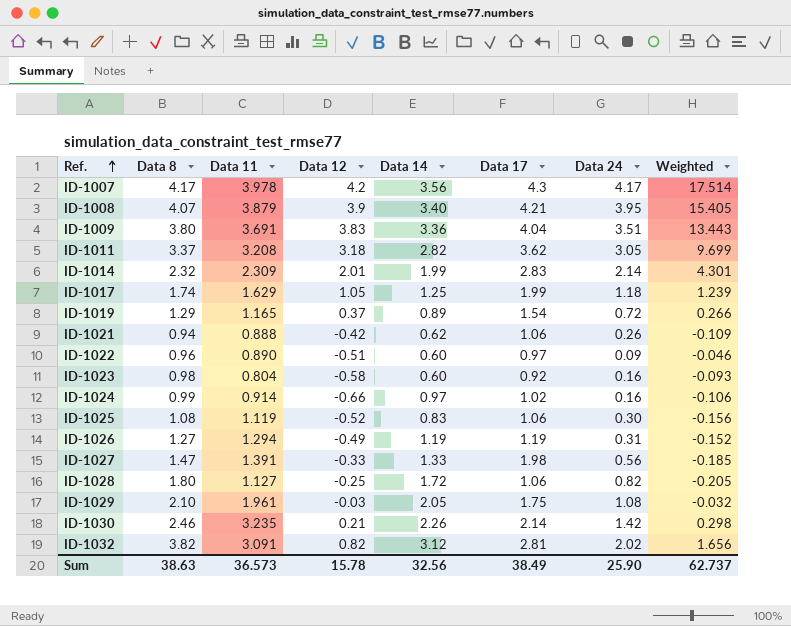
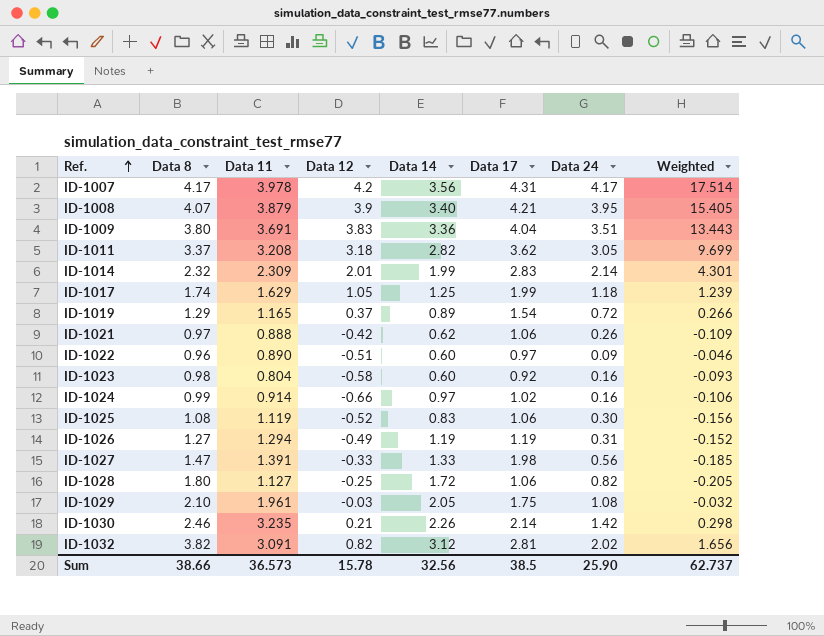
ID-1007 | Data 17: 4.3 -> 4.31
ID-1021 | Data 8: 0.94 -> 0.97
Sum | Data 8: 38.63 -> 38.66
Sum | Data 17: 38.49 -> 38.5

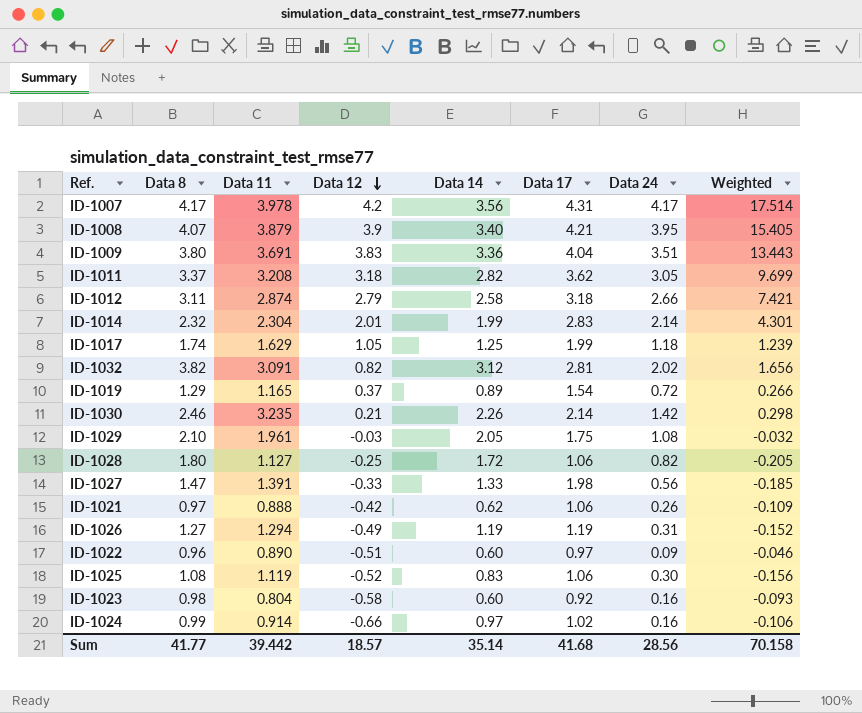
row order: Ref. ascending -> Data 12 descending
row ID-1012: none -> 3.11 | 2.874 | 2.79 | 2.58 | 3.18 | 2.66 | 7.421
ID-1014 | Data 11: 2.309 -> 2.304
Sum | Data 8: 38.66 -> 41.77
Sum | Data 11: 36.573 -> 39.442
Sum | Data 12: 15.78 -> 18.57
Sum | Data 14: 32.56 -> 35.14
Sum | Data 17: 38.5 -> 41.68
Sum | Data 24: 25.90 -> 28.56
Sum | Weighted: 62.737 -> 70.158

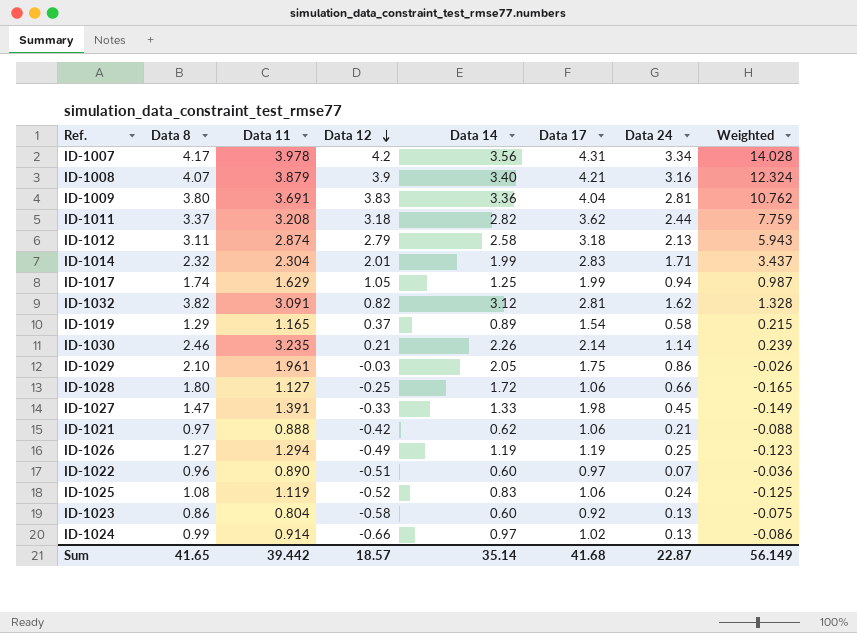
ID-1007 | Data 24: 4.17 -> 3.34
ID-1007 | Weighted: 17.514 -> 14.028
ID-1008 | Data 24: 3.95 -> 3.16
ID-1008 | Weighted: 15.405 -> 12.324
ID-1009 | Data 24: 3.51 -> 2.81
ID-1009 | Weighted: 13.443 -> 10.762
ID-1011 | Data 24: 3.05 -> 2.44
ID-1011 | Weighted: 9.699 -> 7.759
ID-1012 | Data 24: 2.66 -> 2.13
ID-1012 | Weighted: 7.421 -> 5.943
ID-1014 | Data 24: 2.14 -> 1.71
ID-1014 | Weighted: 4.301 -> 3.437
ID-1017 | Data 24: 1.18 -> 0.94
ID-1017 | Weighted: 1.239 -> 0.987
ID-1032 | Data 24: 2.02 -> 1.62
ID-1032 | Weighted: 1.656 -> 1.328
ID-1019 | Data 24: 0.72 -> 0.58
ID-1019 | Weighted: 0.266 -> 0.215
ID-1030 | Data 24: 1.42 -> 1.14
ID-1030 | Weighted: 0.298 -> 0.239
ID-1029 | Data 24: 1.08 -> 0.86
ID-1029 | Weighted: -0.032 -> -0.026
ID-1028 | Data 24: 0.82 -> 0.66
ID-1028 | Weighted: -0.205 -> -0.165
ID-1027 | Data 24: 0.56 -> 0.45
ID-1027 | Weighted: -0.185 -> -0.149
ID-1021 | Data 24: 0.26 -> 0.21
ID-1021 | Weighted: -0.109 -> -0.088
ID-1026 | Data 24: 0.31 -> 0.25
ID-1026 | Weighted: -0.152 -> -0.123
ID-1022 | Data 24: 0.09 -> 0.07
ID-1022 | Weighted: -0.046 -> -0.036
ID-1025 | Data 24: 0.30 -> 0.24
ID-1025 | Weighted: -0.156 -> -0.125
ID-1023 | Data 8: 0.98 -> 0.86
ID-1023 | Data 24: 0.16 -> 0.13
ID-1023 | Weighted: -0.093 -> -0.075
ID-1024 | Data 24: 0.16 -> 0.13
ID-1024 | Weighted: -0.106 -> -0.086
Sum | Data 8: 41.77 -> 41.65
Sum | Data 24: 28.56 -> 22.87
Sum | Weighted: 70.158 -> 56.149

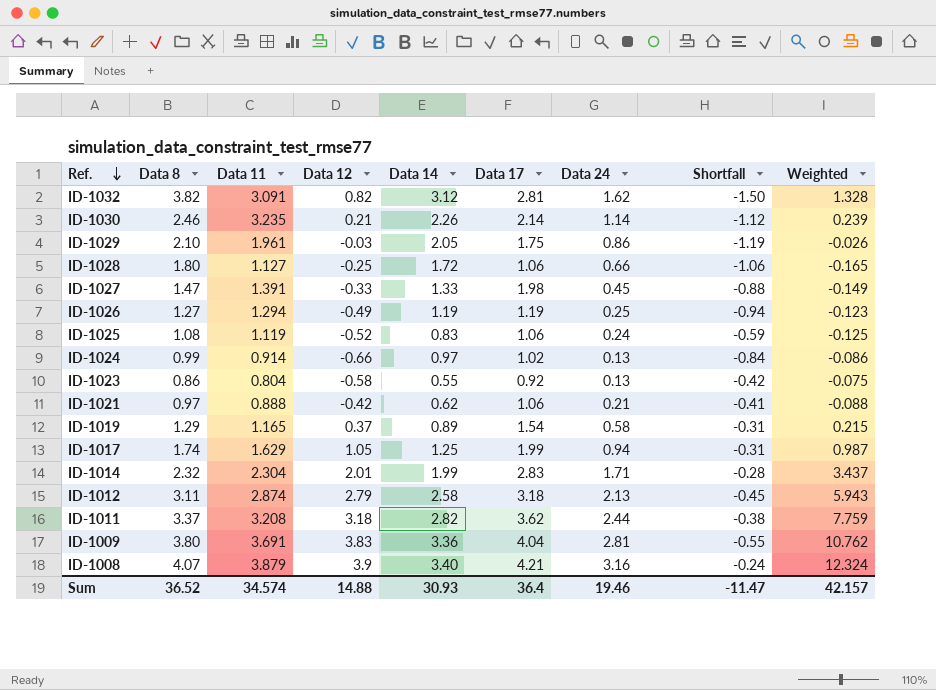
row order: Data 12 descending -> Ref. descending
column Shortfall | formula: none -> [Data 24] - [Data 14]
row ID-1007: 4.17 | 3.978 | 4.2 | 3.56 | 4.31 | 3.34 | 14.028 -> none
row ID-1022: 0.96 | 0.890 | -0.51 | 0.60 | 0.97 | 0.07 | -0.036 -> none
ID-1023 | Data 14: 0.60 -> 0.55
Sum | Data 8: 41.65 -> 36.52
Sum | Data 11: 39.442 -> 34.574
Sum | Data 12: 18.57 -> 14.88
Sum | Data 14: 35.14 -> 30.93
Sum | Data 17: 41.68 -> 36.4
Sum | Data 24: 22.87 -> 19.46
Sum | Weighted: 56.149 -> 42.157

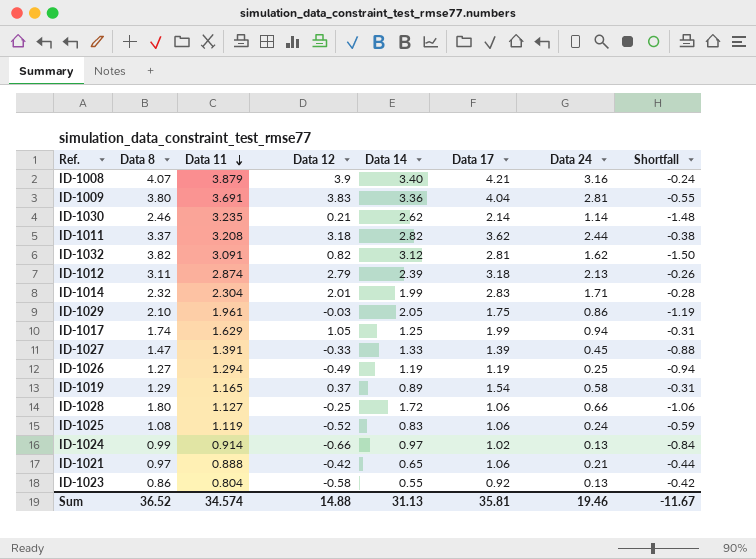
row order: Ref. descending -> Data 11 descending
column Weighted | formula: [Data 12] * [Data 24] -> none
ID-1030 | Data 14: 2.26 -> 2.62
ID-1030 | Shortfall: -1.12 -> -1.48
ID-1012 | Data 14: 2.58 -> 2.39
ID-1012 | Shortfall: -0.45 -> -0.26
ID-1027 | Data 17: 1.98 -> 1.39
ID-1021 | Data 14: 0.62 -> 0.65
ID-1021 | Shortfall: -0.41 -> -0.44
Sum | Data 14: 30.93 -> 31.13
Sum | Data 17: 36.4 -> 35.81
Sum | Shortfall: -11.47 -> -11.67

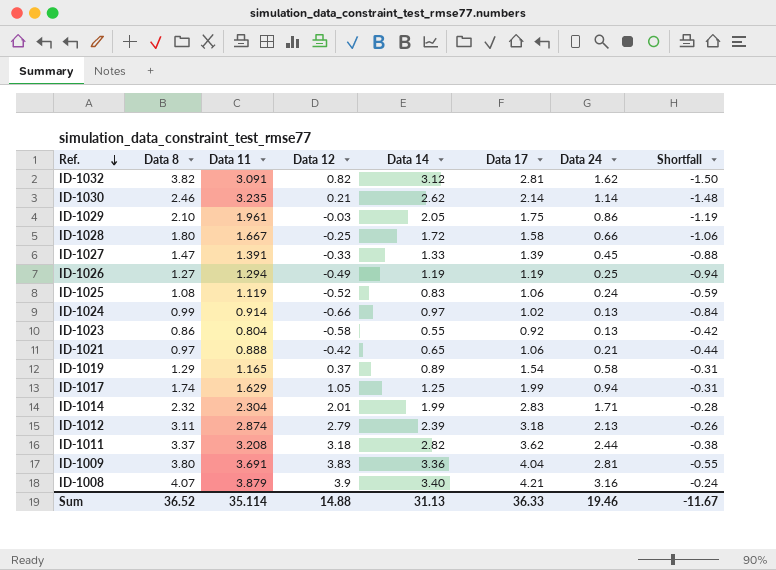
row order: Data 11 descending -> Ref. descending
ID-1028 | Data 11: 1.127 -> 1.667
ID-1028 | Data 17: 1.06 -> 1.58
Sum | Data 11: 34.574 -> 35.114
Sum | Data 17: 35.81 -> 36.33

